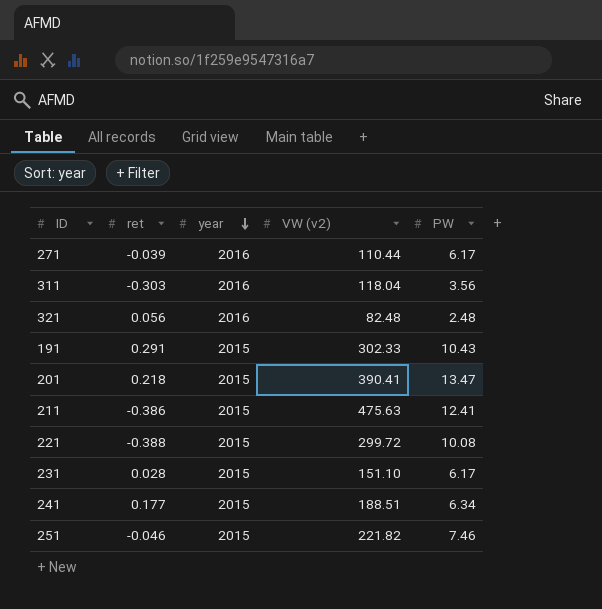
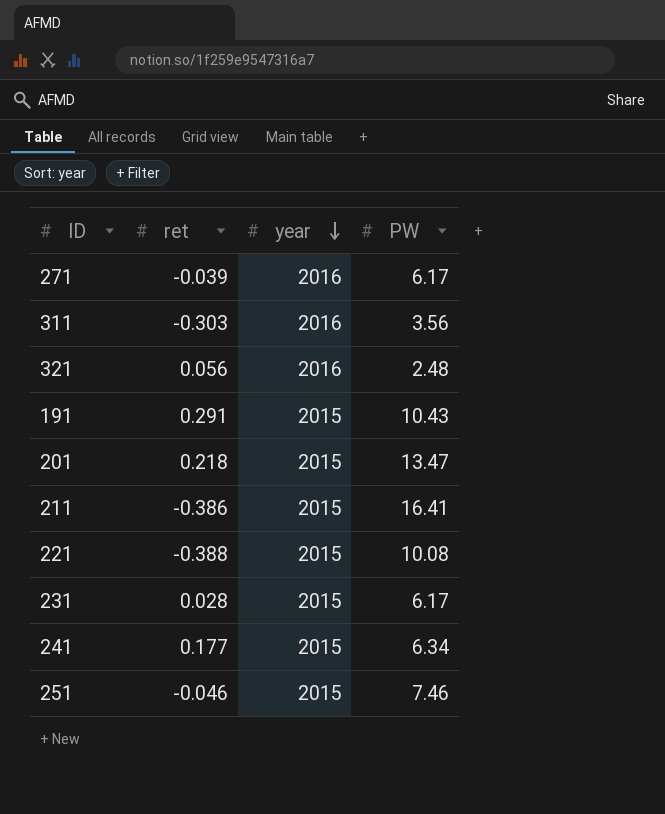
column VW (v2) | position: 4 -> none
211 | PW: 12.41 -> 16.41

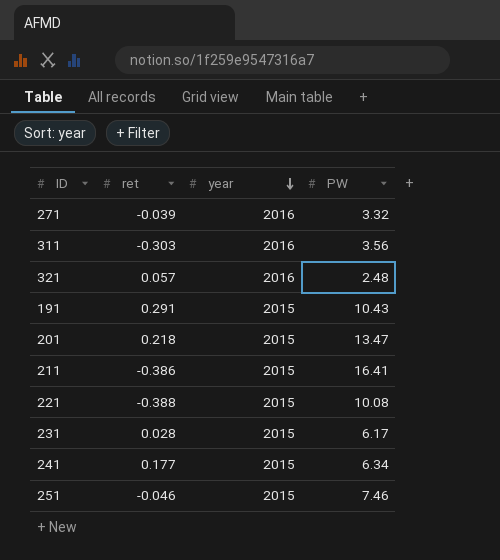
271 | PW: 6.17 -> 3.32
321 | ret: 0.056 -> 0.057

